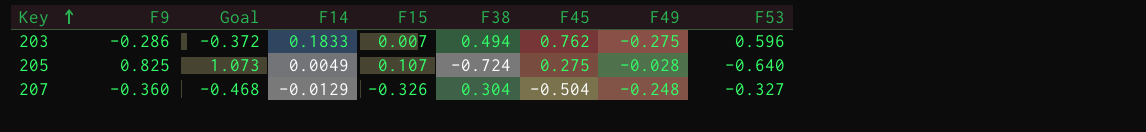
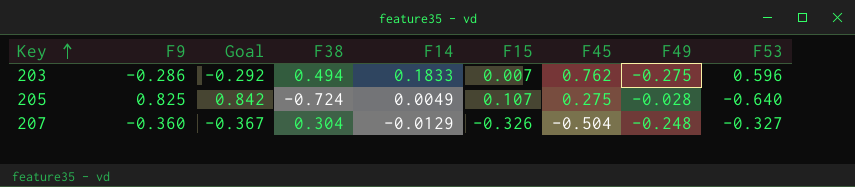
column Goal | formula: [F9] * 1.3 -> [F9] * 1.02
column F38 | position: 6 -> 4

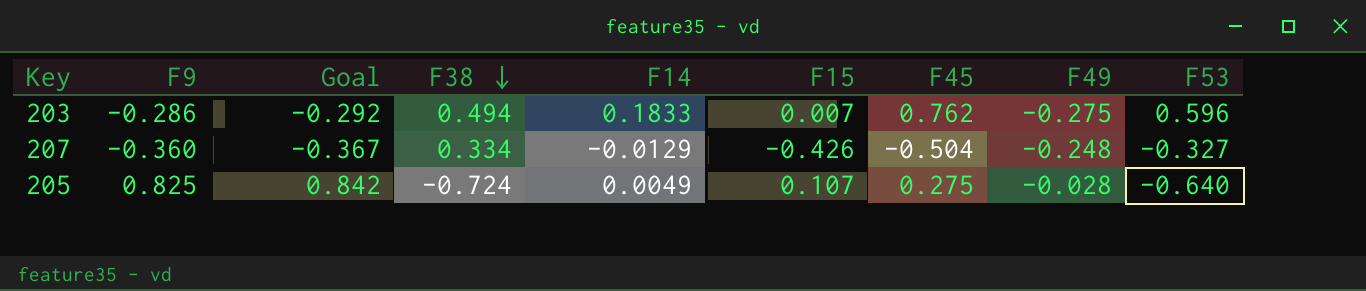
row order: Key ascending -> F38 descending
207 | F38: 0.304 -> 0.334
207 | F15: -0.326 -> -0.426

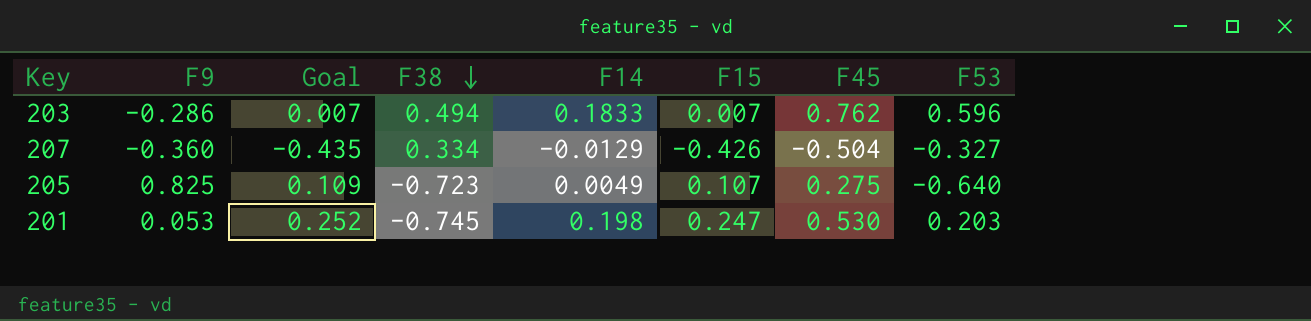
column F49 | position: 8 -> none
column Goal | formula: [F9] * 1.02 -> [F15] * 1.02
205 | F38: -0.724 -> -0.723
row 201: none -> 0.053 | 0.252 | -0.745 | 0.198 | 0.247 | 0.530 | 0.203

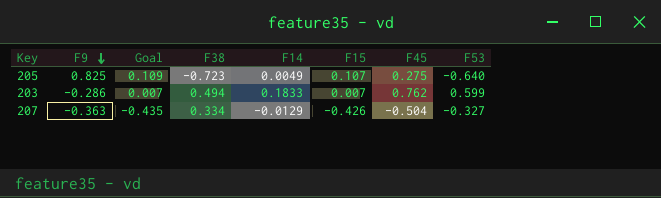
row order: F38 descending -> F9 descending
row 201: 0.053 | 0.252 | -0.745 | 0.198 | 0.247 | 0.530 | 0.203 -> none
203 | F53: 0.596 -> 0.599
207 | F9: -0.360 -> -0.363

